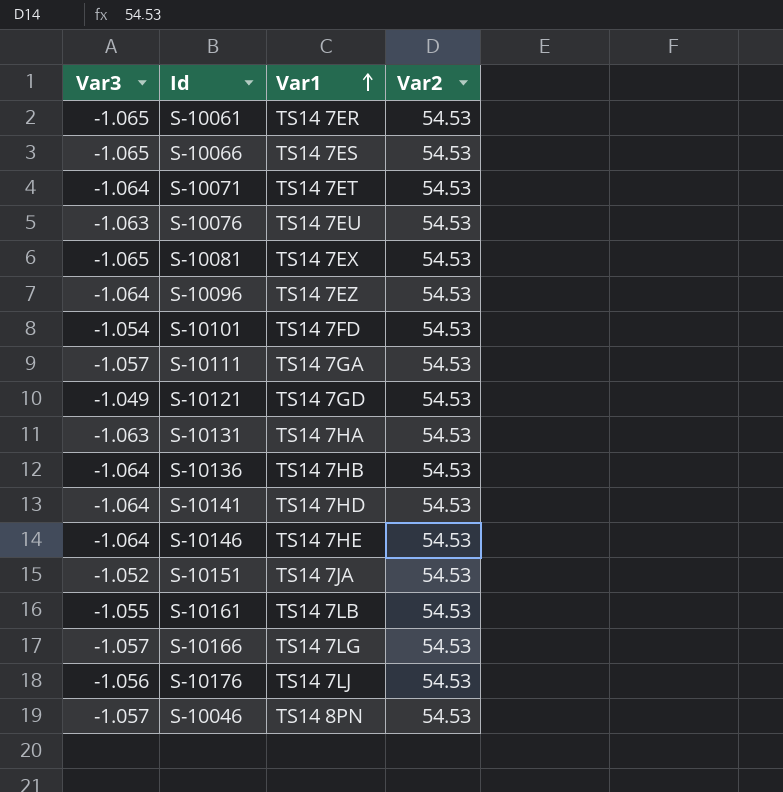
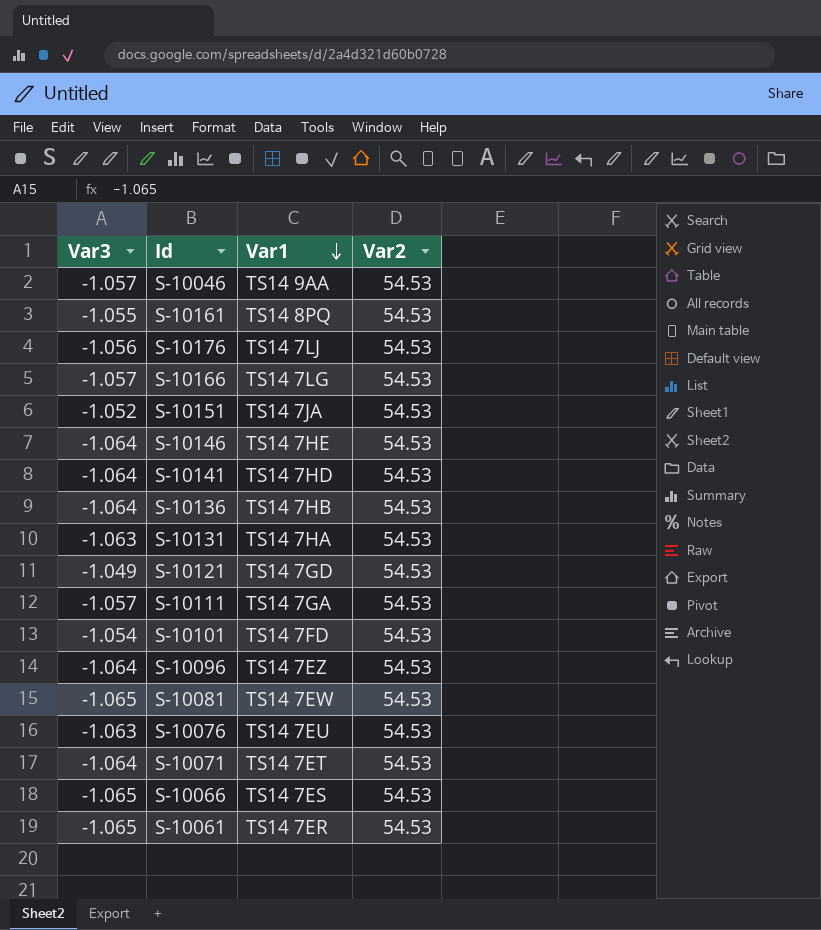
row order: Var1 ascending -> Var1 descending
S-10046 | Var1: TS14 8PN -> TS14 9AA
S-10161 | Var1: TS14 7LB -> TS14 8PQ
S-10081 | Var1: TS14 7EX -> TS14 7EW

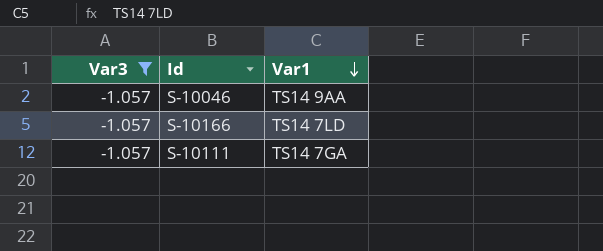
filter: none -> Var3 = -1.057
column Var2 | position: 4 -> none
S-10166 | Var1: TS14 7LG -> TS14 7LD

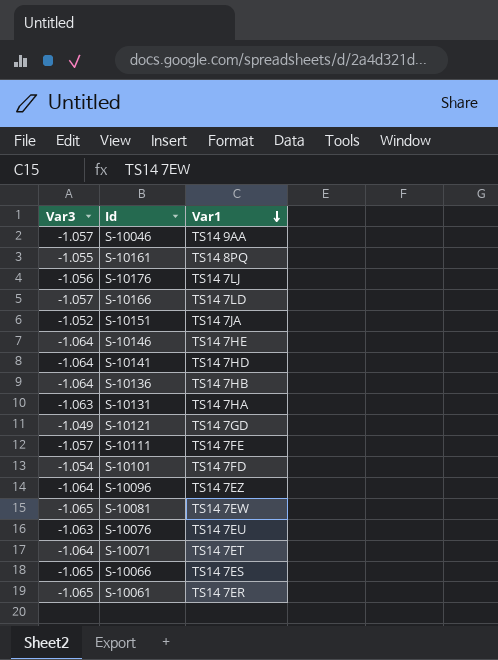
filter: Var3 = -1.057 -> none
S-10111 | Var1: TS14 7GA -> TS14 7FE

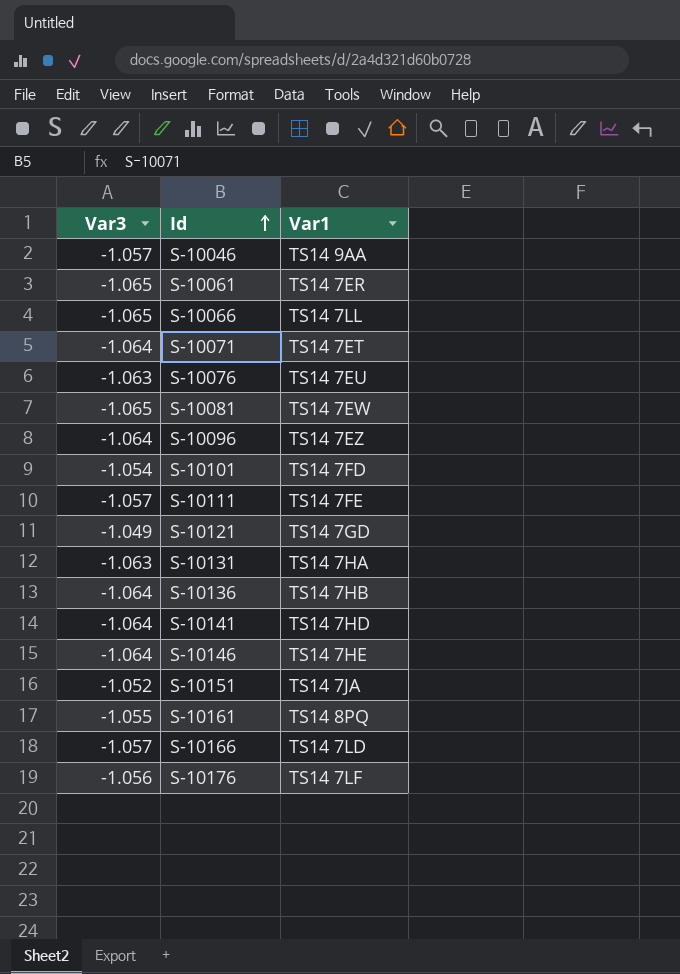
row order: Var1 descending -> Id ascending
S-10066 | Var1: TS14 7ES -> TS14 7LL
S-10176 | Var1: TS14 7LJ -> TS14 7LF

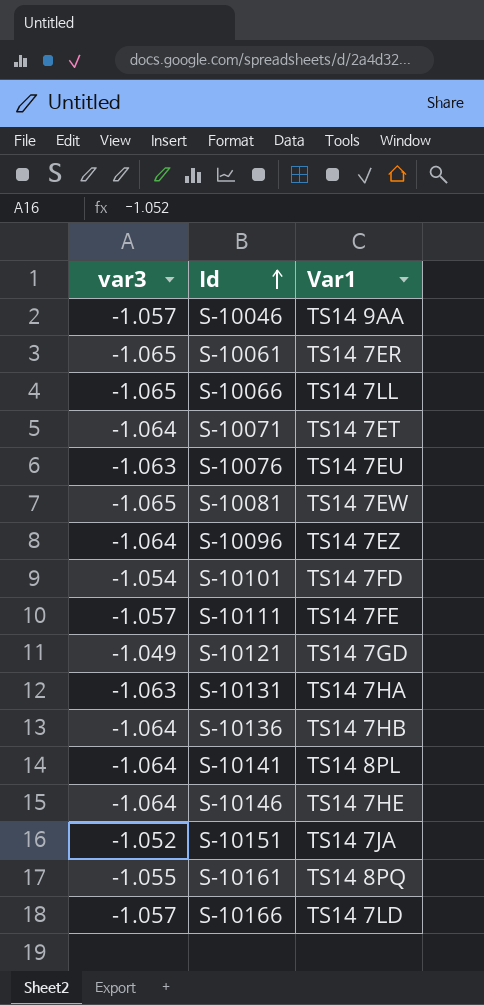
column name: Var3 -> var3
row S-10176: -1.056 | TS14 7LF -> none
S-10141 | Var1: TS14 7HD -> TS14 8PL

